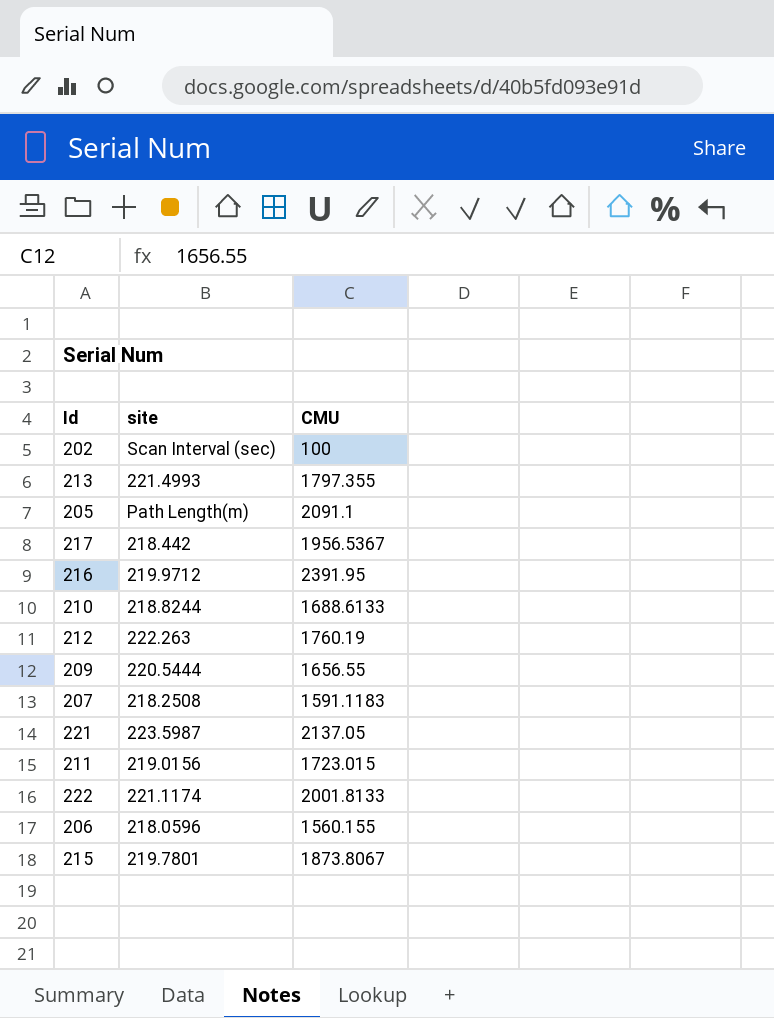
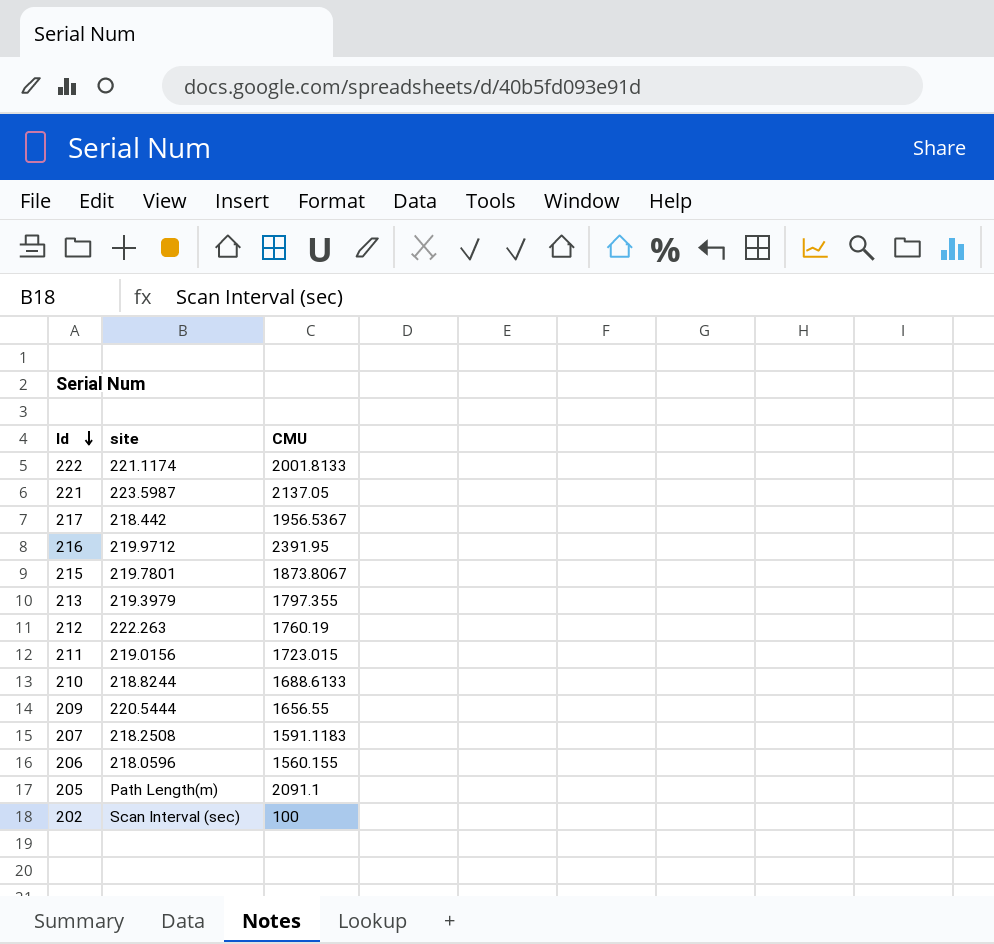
row order: none -> Id descending
213 | site: 221.4993 -> 219.3979

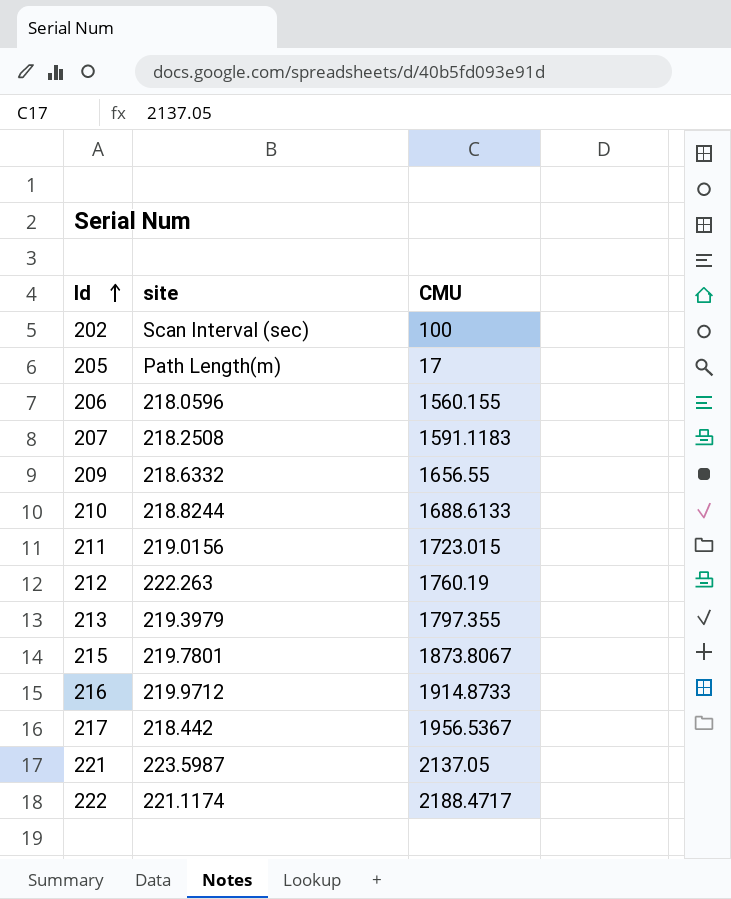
row order: Id descending -> Id ascending
205 | CMU: 2091.1 -> 17
209 | site: 220.5444 -> 218.6332
216 | CMU: 2391.95 -> 1914.8733
222 | CMU: 2001.8133 -> 2188.4717

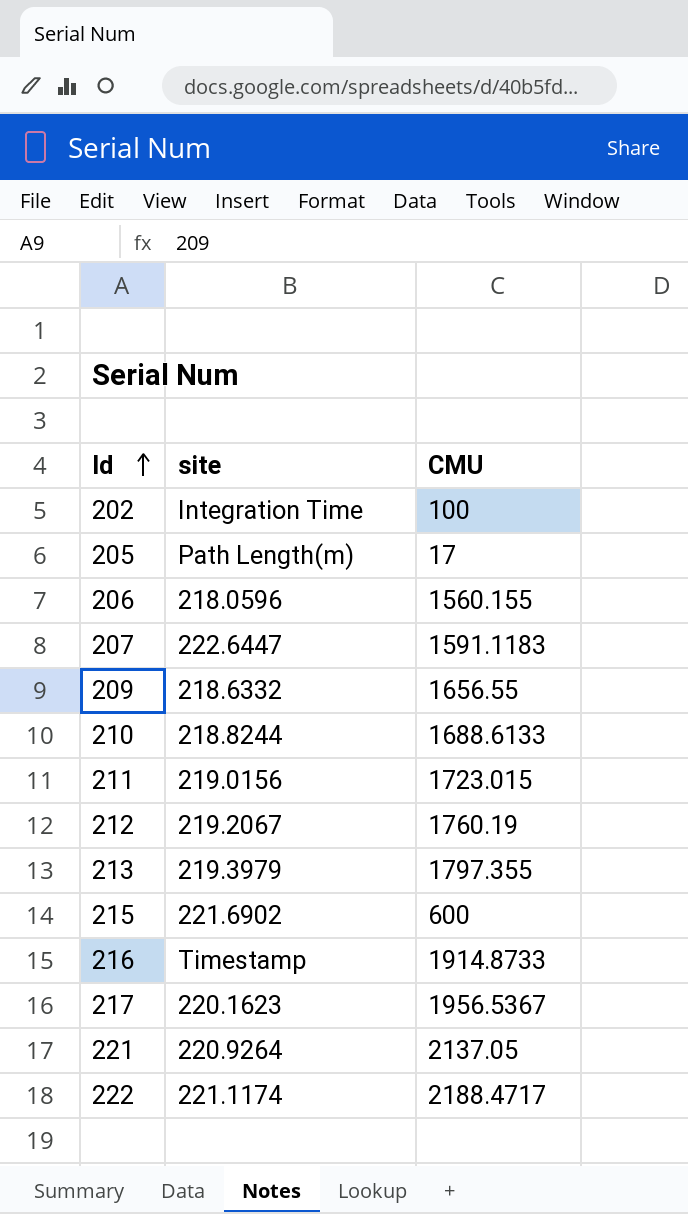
202 | site: Scan Interval (sec) -> Integration Time
207 | site: 218.2508 -> 222.6447
212 | site: 222.263 -> 219.2067
215 | site: 219.7801 -> 221.6902
215 | CMU: 1873.8067 -> 600
216 | site: 219.9712 -> Timestamp
217 | site: 218.442 -> 220.1623
221 | site: 223.5987 -> 220.9264

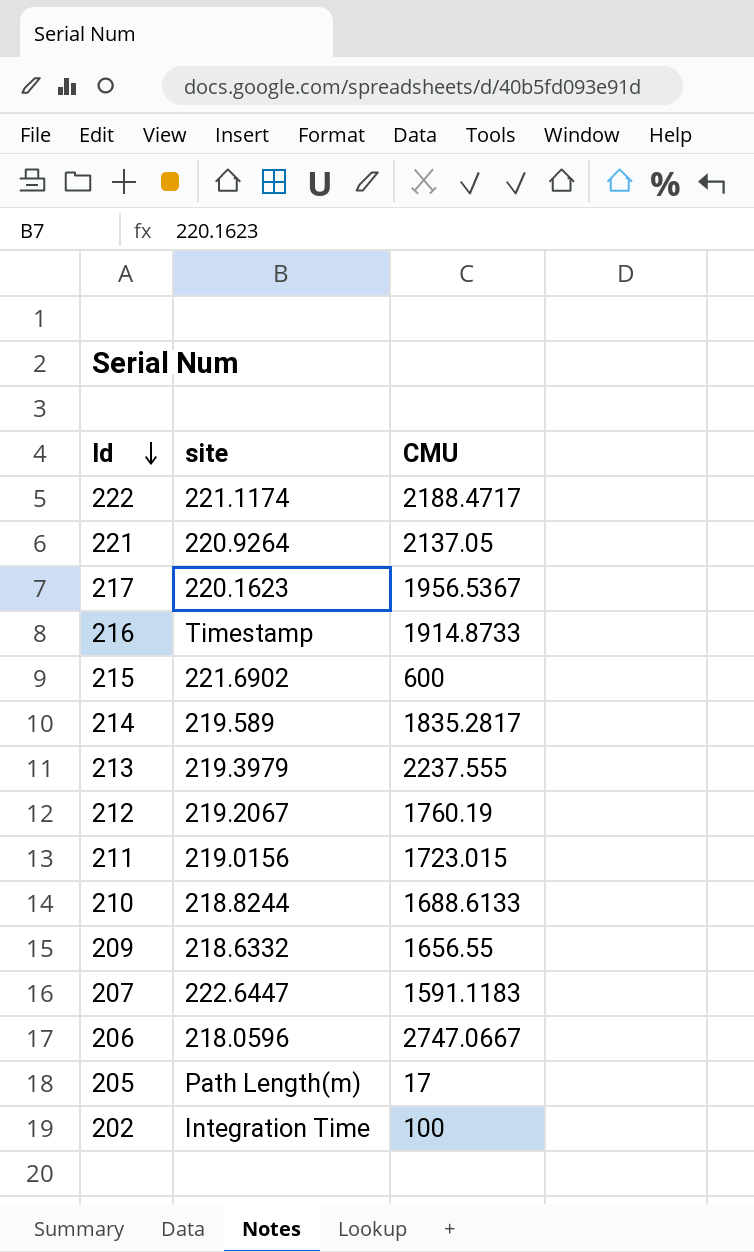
row order: Id ascending -> Id descending
row 214: none -> 219.589 | 1835.2817
213 | CMU: 1797.355 -> 2237.555
206 | CMU: 1560.155 -> 2747.0667

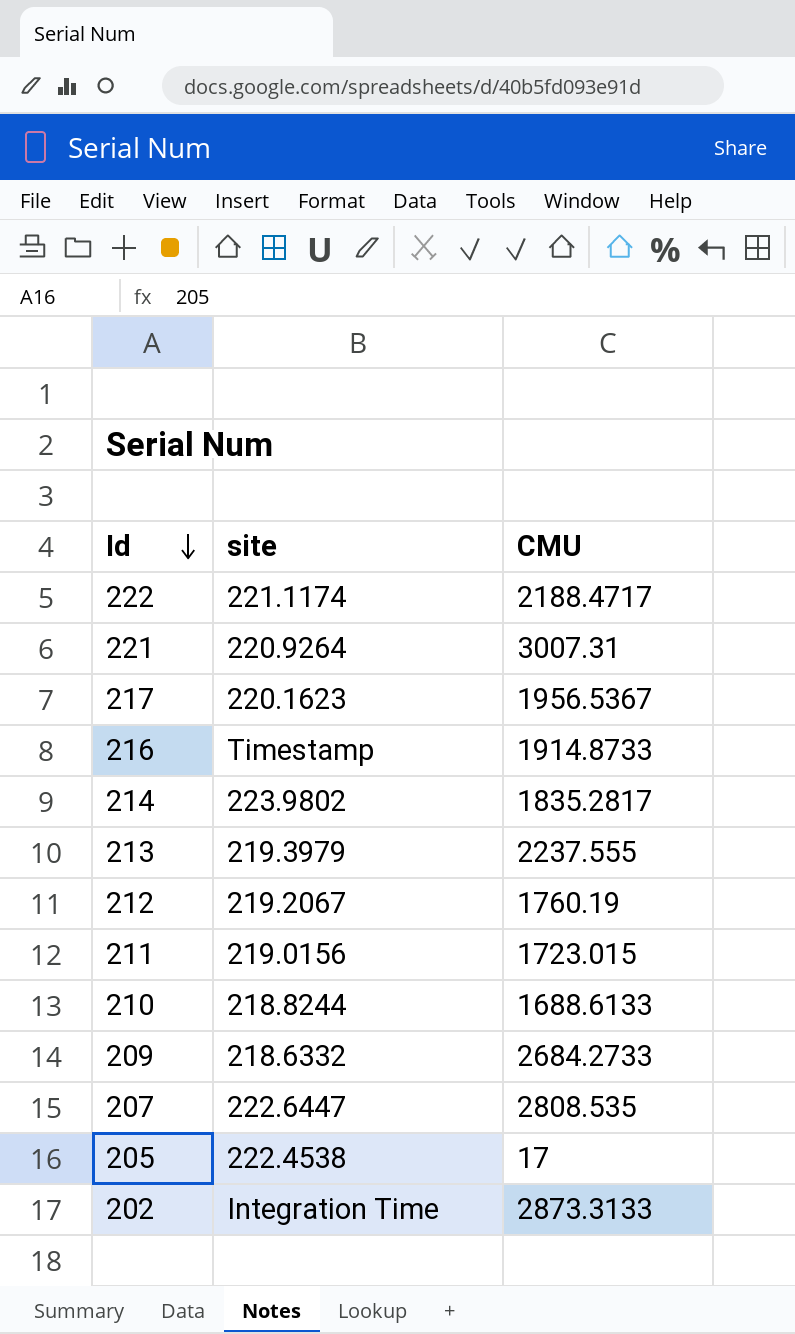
row 215: 221.6902 | 600 -> none
row 206: 218.0596 | 2747.0667 -> none
221 | CMU: 2137.05 -> 3007.31
214 | site: 219.589 -> 223.9802
209 | CMU: 1656.55 -> 2684.2733
207 | CMU: 1591.1183 -> 2808.535
205 | site: Path Length(m) -> 222.4538
202 | CMU: 100 -> 2873.3133

